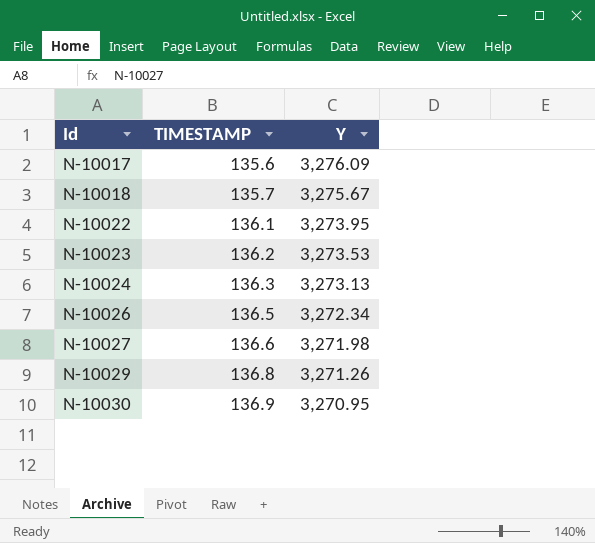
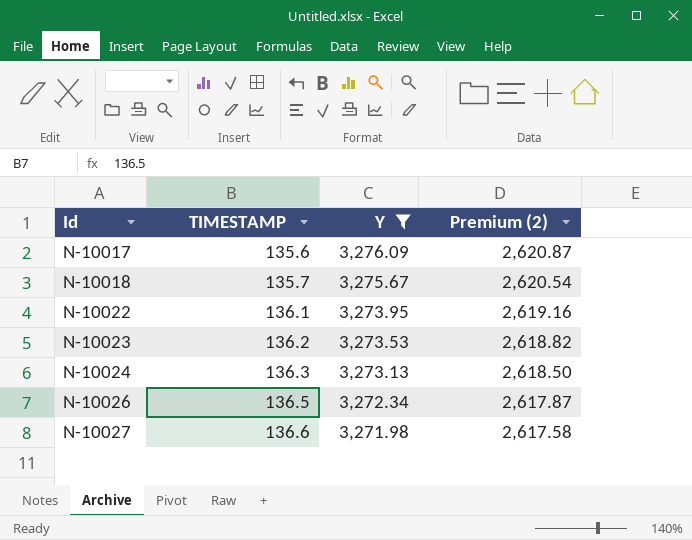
filter: none -> Y >= 3,271.98
column Premium (2) | formula: none -> [Y] * 0.8

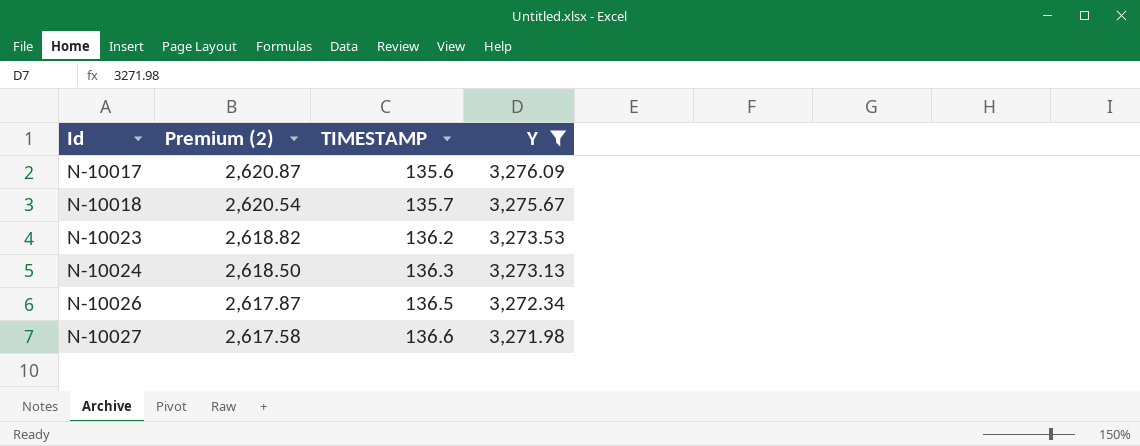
column Premium (2) | position: 4 -> 2
row N-10022: 136.1 | 3,273.95 | 2,619.16 -> none

